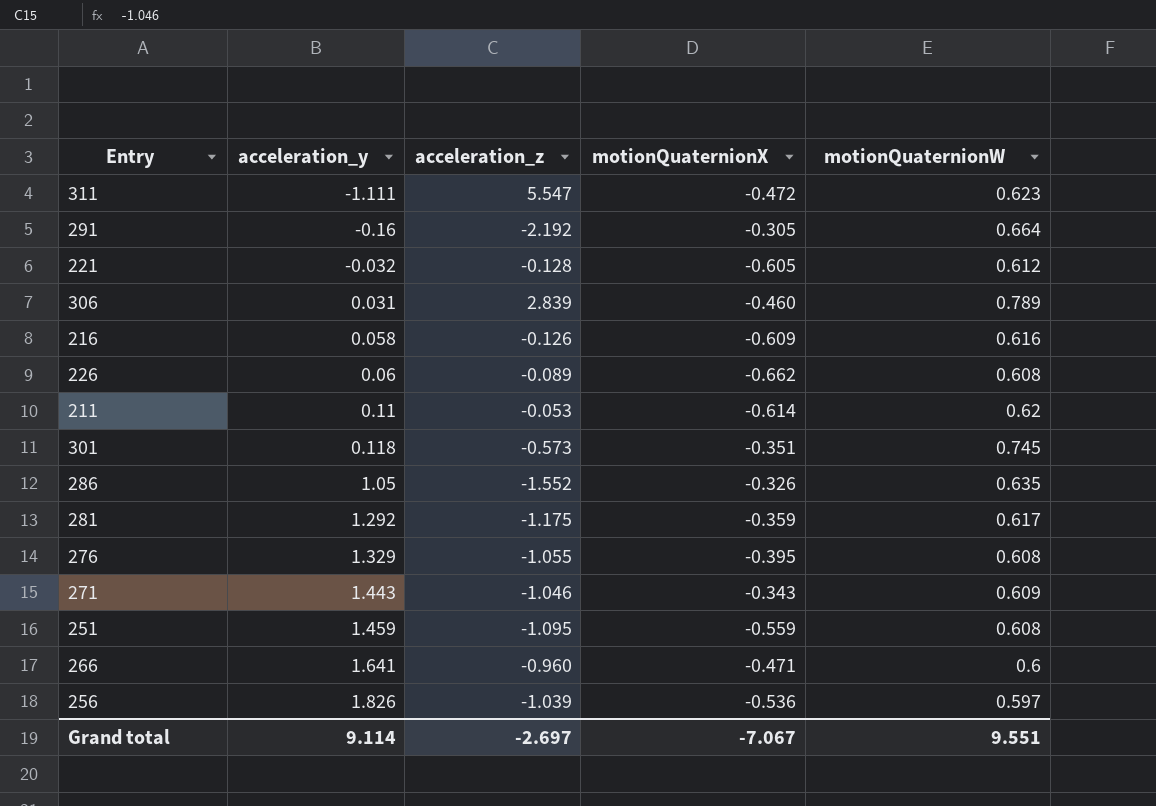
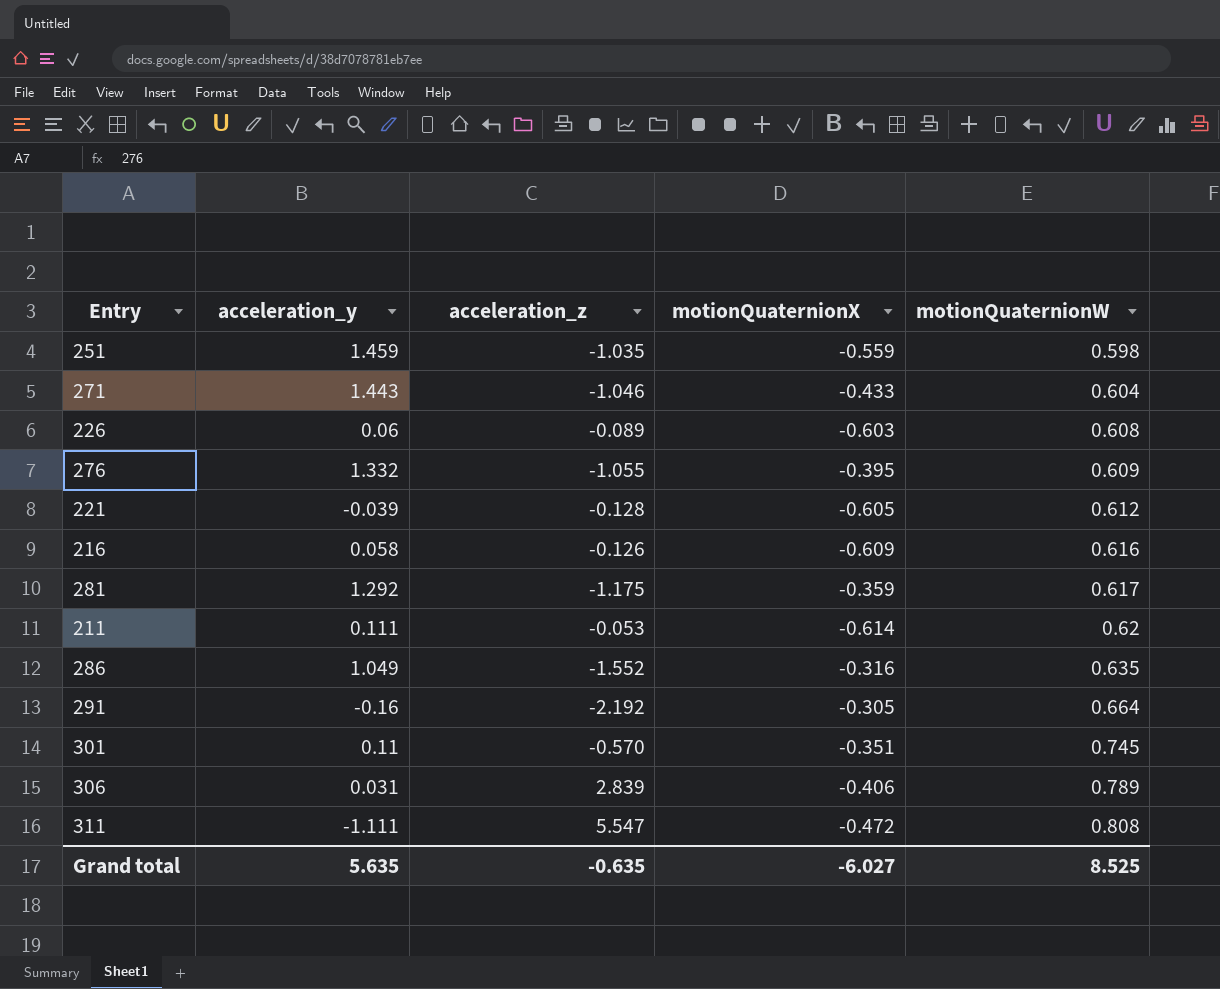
row order: acceleration_y ascending -> motionQuaternionW ascending
row 266: 1.641 | -0.960 | -0.471 | 0.6 -> none
row 256: 1.826 | -1.039 | -0.536 | 0.597 -> none
251 | acceleration_z: -1.095 -> -1.035
251 | motionQuaternionW: 0.608 -> 0.598
271 | motionQuaternionX: -0.343 -> -0.433
271 | motionQuaternionW: 0.609 -> 0.604
226 | motionQuaternionX: -0.662 -> -0.603
276 | acceleration_y: 1.329 -> 1.332
276 | motionQuaternionW: 0.608 -> 0.609
221 | acceleration_y: -0.032 -> -0.039
211 | acceleration_y: 0.11 -> 0.111
286 | acceleration_y: 1.05 -> 1.049
286 | motionQuaternionX: -0.326 -> -0.316
301 | acceleration_y: 0.118 -> 0.11
301 | acceleration_z: -0.573 -> -0.570
306 | motionQuaternionX: -0.460 -> -0.406
311 | motionQuaternionW: 0.623 -> 0.808
Grand total | acceleration_y: 9.114 -> 5.635
Grand total | acceleration_z: -2.697 -> -0.635
Grand total | motionQuaternionX: -7.067 -> -6.027
Grand total | motionQuaternionW: 9.551 -> 8.525

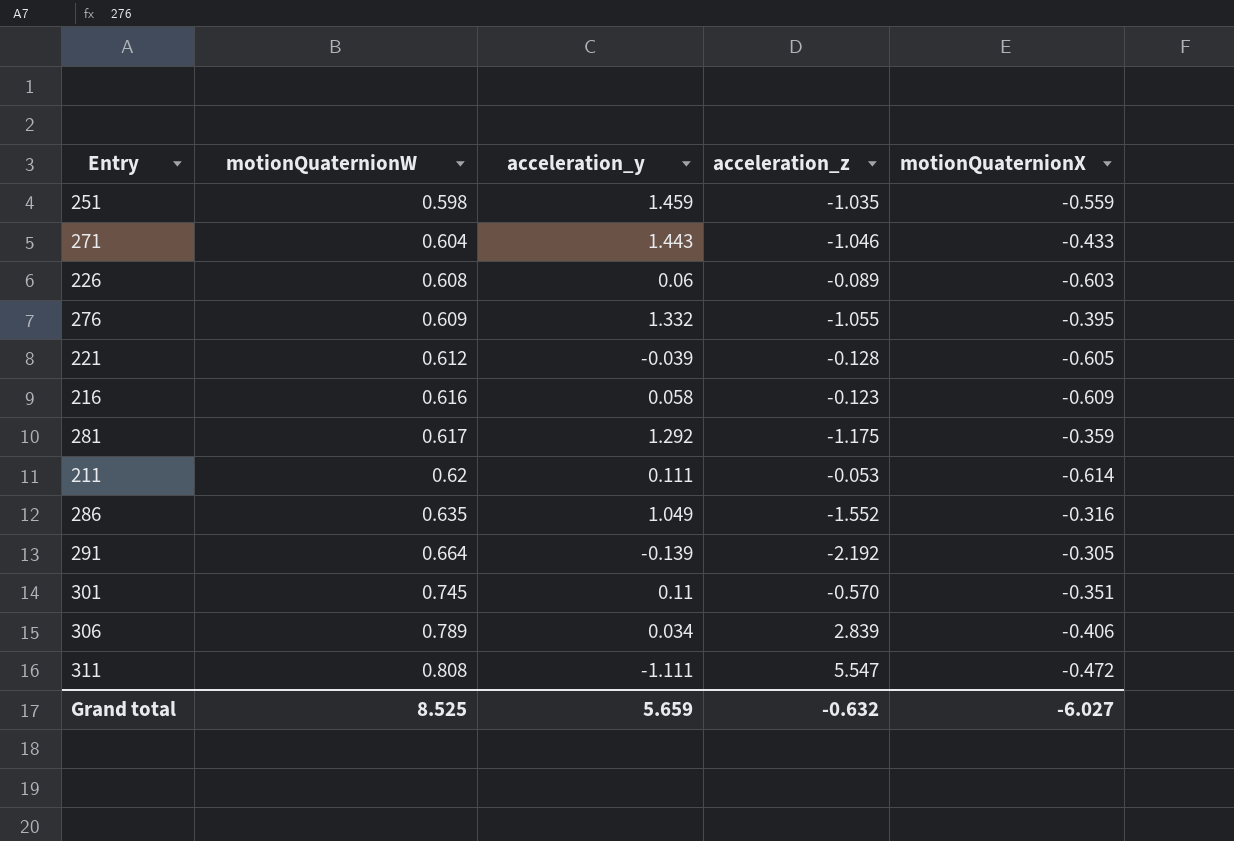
column motionQuaternionW | position: 5 -> 2
216 | acceleration_z: -0.126 -> -0.123
291 | acceleration_y: -0.16 -> -0.139
306 | acceleration_y: 0.031 -> 0.034
Grand total | acceleration_y: 5.635 -> 5.659
Grand total | acceleration_z: -0.635 -> -0.632

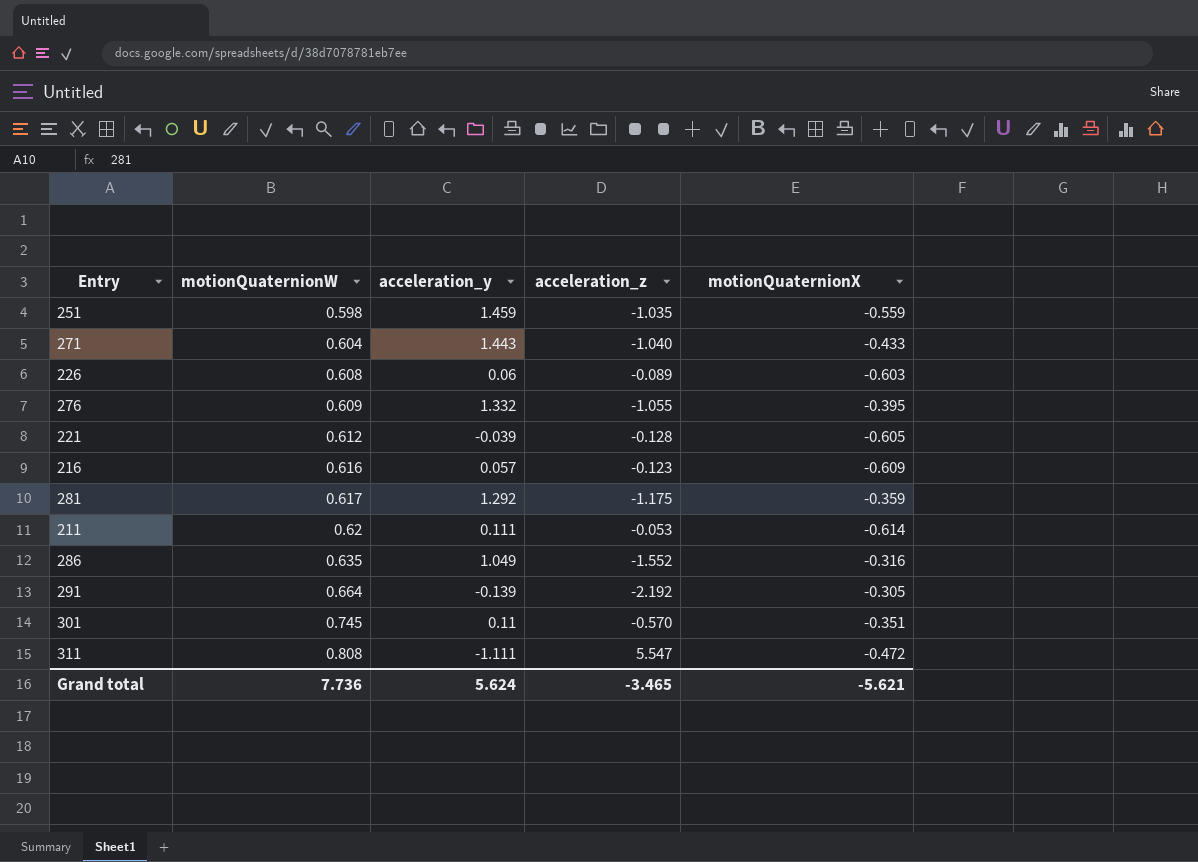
row 306: 0.789 | 0.034 | 2.839 | -0.406 -> none
271 | acceleration_z: -1.046 -> -1.040
216 | acceleration_y: 0.058 -> 0.057
Grand total | motionQuaternionW: 8.525 -> 7.736
Grand total | acceleration_y: 5.659 -> 5.624
Grand total | acceleration_z: -0.632 -> -3.465
Grand total | motionQuaternionX: -6.027 -> -5.621

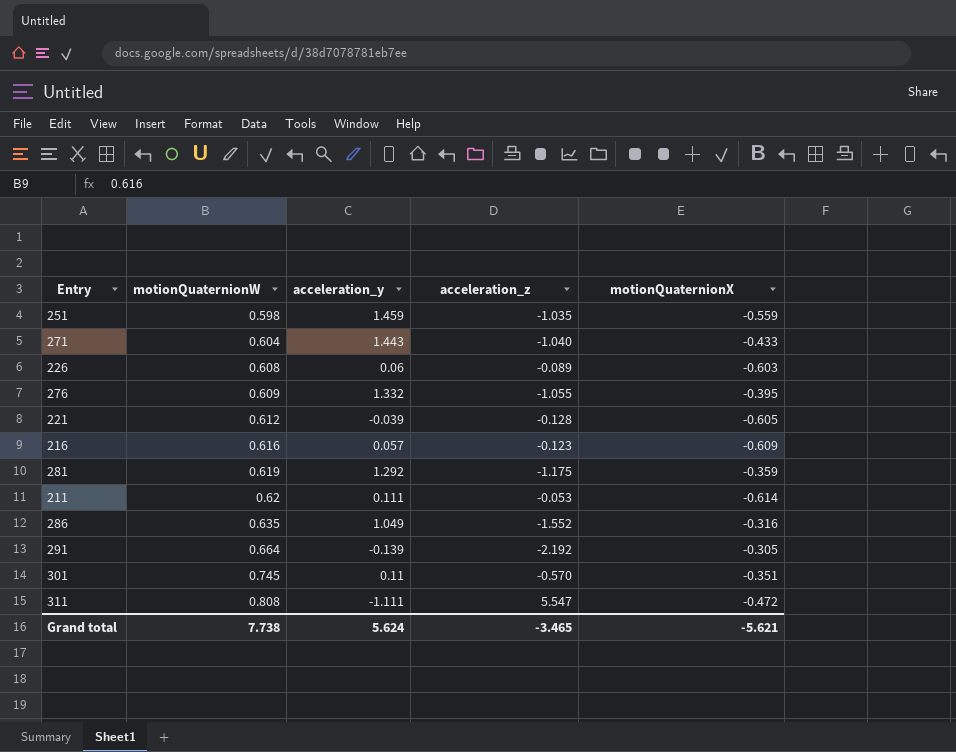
281 | motionQuaternionW: 0.617 -> 0.619
Grand total | motionQuaternionW: 7.736 -> 7.738

